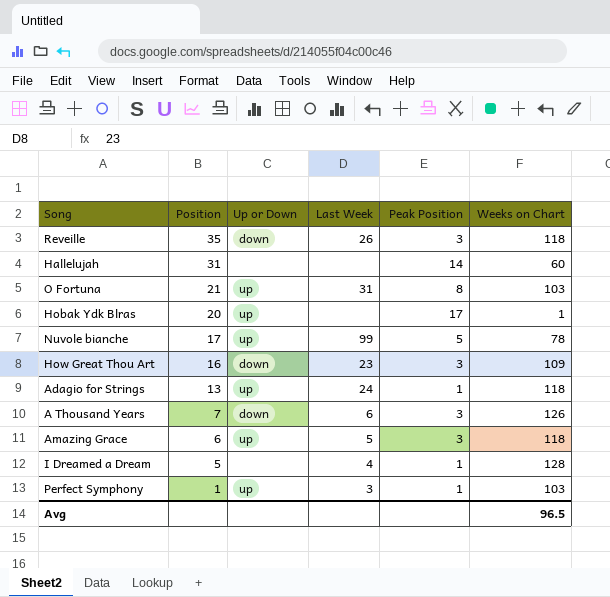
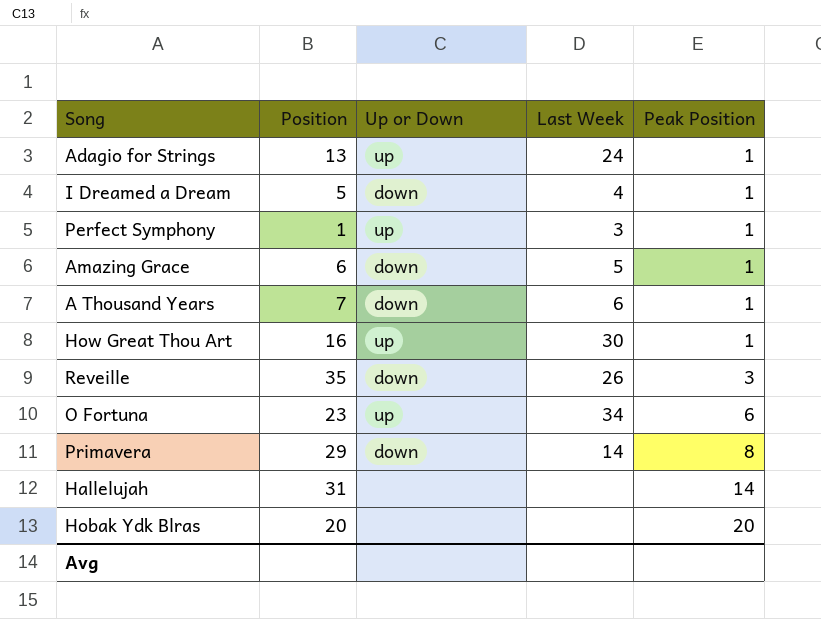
row order: Position descending -> Peak Position ascending
column Weeks on Chart | position: 6 -> none
row Nuvole bianche: 17 | up | 99 | 5 | 78 -> none
I Dreamed a Dream | Up or Down: none -> down
Amazing Grace | Up or Down: up -> down
Amazing Grace | Peak Position: 3 -> 1
A Thousand Years | Peak Position: 3 -> 1
How Great Thou Art | Up or Down: down -> up
How Great Thou Art | Last Week: 23 -> 30
How Great Thou Art | Peak Position: 3 -> 1
O Fortuna | Position: 21 -> 23
O Fortuna | Last Week: 31 -> 34
O Fortuna | Peak Position: 8 -> 6
row Primavera: none -> 29 | down | 14 | 8
Hobak Ydk Blras | Up or Down: up -> none
Hobak Ydk Blras | Peak Position: 17 -> 20

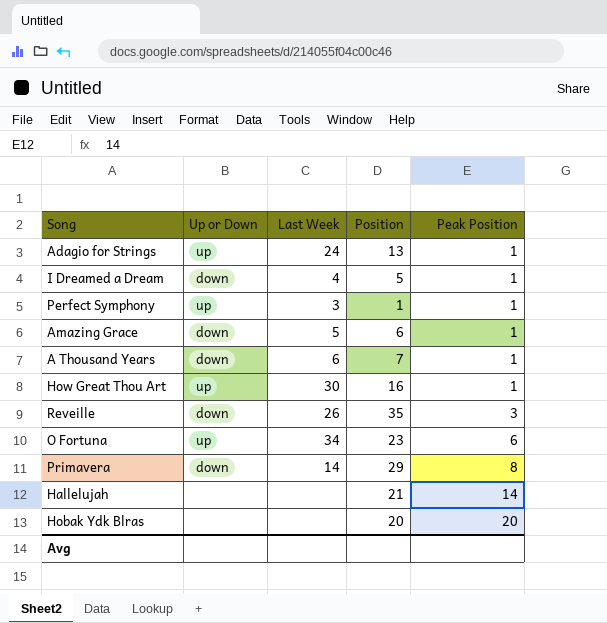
column Position | position: 2 -> 4
Hallelujah | Position: 31 -> 21

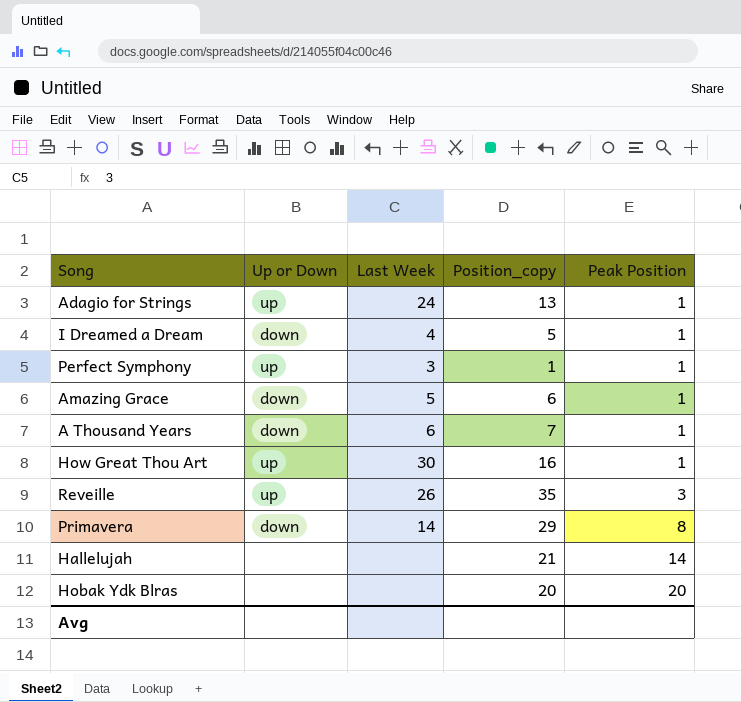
column name: Position -> Position_copy
row O Fortuna: up | 34 | 23 | 6 -> none
Reveille | Up or Down: down -> up

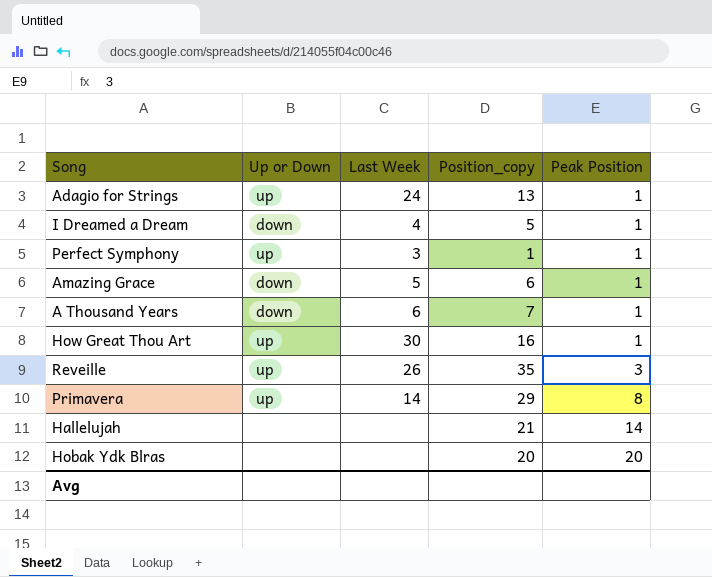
Primavera | Up or Down: down -> up

